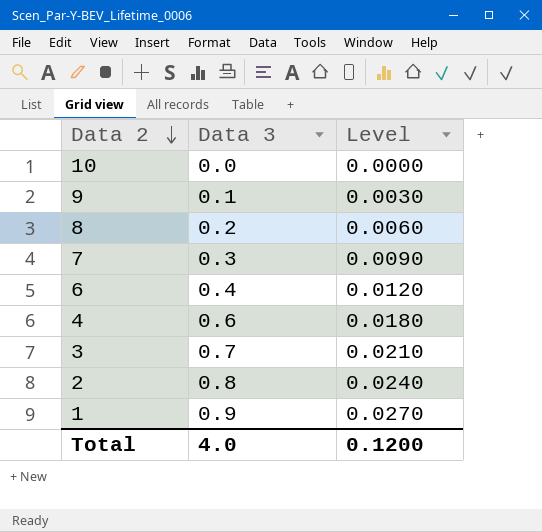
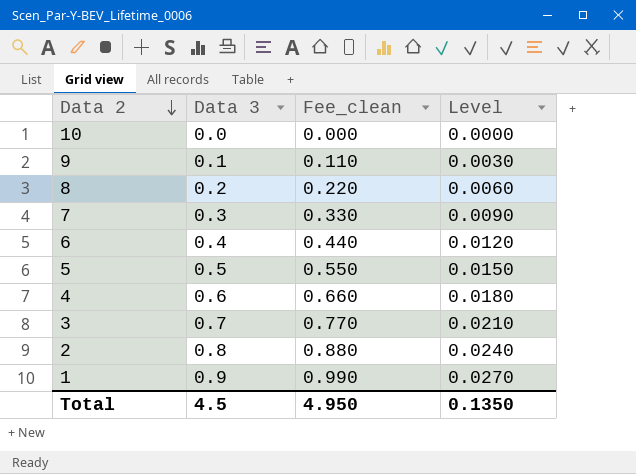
column Fee_clean | formula: none -> [Data 3] * 1.1
row 5: none -> 0.5 | 0.550 | 0.0150
Total | Data 3: 4.0 -> 4.5
Total | Level: 0.1200 -> 0.1350

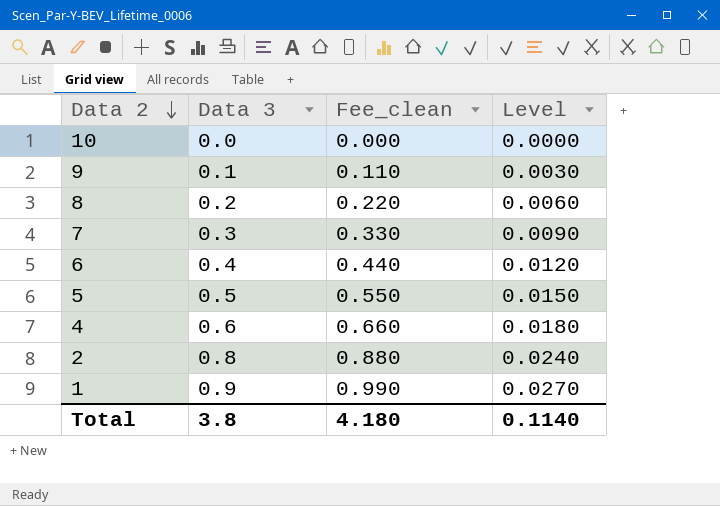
row 3: 0.7 | 0.770 | 0.0210 -> none
Total | Data 3: 4.5 -> 3.8
Total | Fee_clean: 4.950 -> 4.180
Total | Level: 0.1350 -> 0.1140

